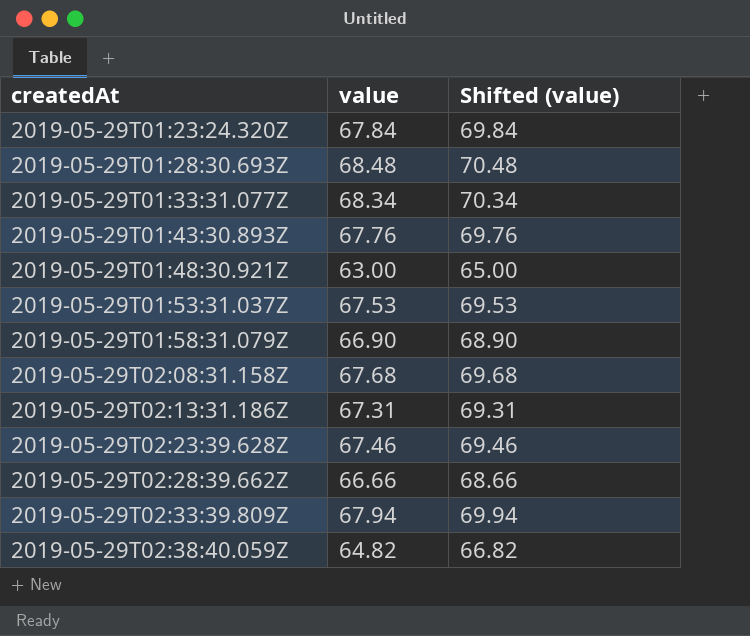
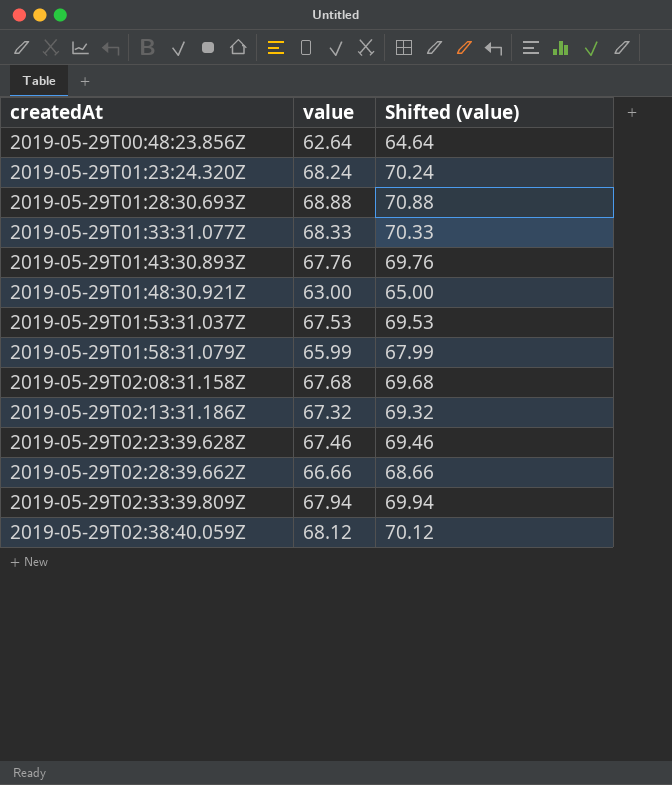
row 2019-05-29T00:48:23.856Z: none -> 62.64 | 64.64
2019-05-29T01:23:24.320Z | value: 67.84 -> 68.24
2019-05-29T01:23:24.320Z | Shifted (value): 69.84 -> 70.24
2019-05-29T01:28:30.693Z | value: 68.48 -> 68.88
2019-05-29T01:28:30.693Z | Shifted (value): 70.48 -> 70.88
2019-05-29T01:33:31.077Z | value: 68.34 -> 68.33
2019-05-29T01:33:31.077Z | Shifted (value): 70.34 -> 70.33
2019-05-29T01:58:31.079Z | value: 66.90 -> 65.99
2019-05-29T01:58:31.079Z | Shifted (value): 68.90 -> 67.99
2019-05-29T02:13:31.186Z | value: 67.31 -> 67.32
2019-05-29T02:13:31.186Z | Shifted (value): 69.31 -> 69.32
2019-05-29T02:38:40.059Z | value: 64.82 -> 68.12
2019-05-29T02:38:40.059Z | Shifted (value): 66.82 -> 70.12

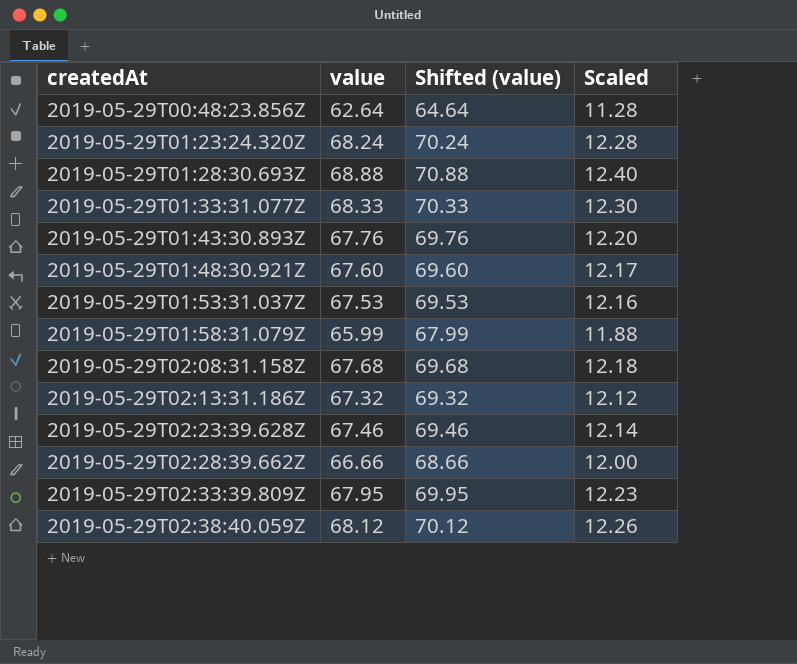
column Scaled | formula: none -> [value] * 0.18
2019-05-29T01:48:30.921Z | value: 63.00 -> 67.60
2019-05-29T01:48:30.921Z | Shifted (value): 65.00 -> 69.60
2019-05-29T02:33:39.809Z | value: 67.94 -> 67.95
2019-05-29T02:33:39.809Z | Shifted (value): 69.94 -> 69.95

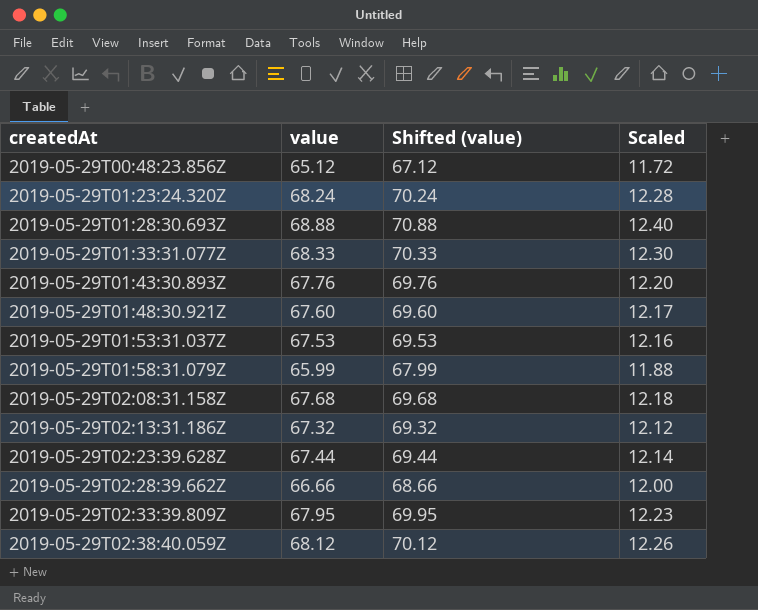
2019-05-29T00:48:23.856Z | value: 62.64 -> 65.12
2019-05-29T00:48:23.856Z | Shifted (value): 64.64 -> 67.12
2019-05-29T00:48:23.856Z | Scaled: 11.28 -> 11.72
2019-05-29T02:23:39.628Z | value: 67.46 -> 67.44
2019-05-29T02:23:39.628Z | Shifted (value): 69.46 -> 69.44

